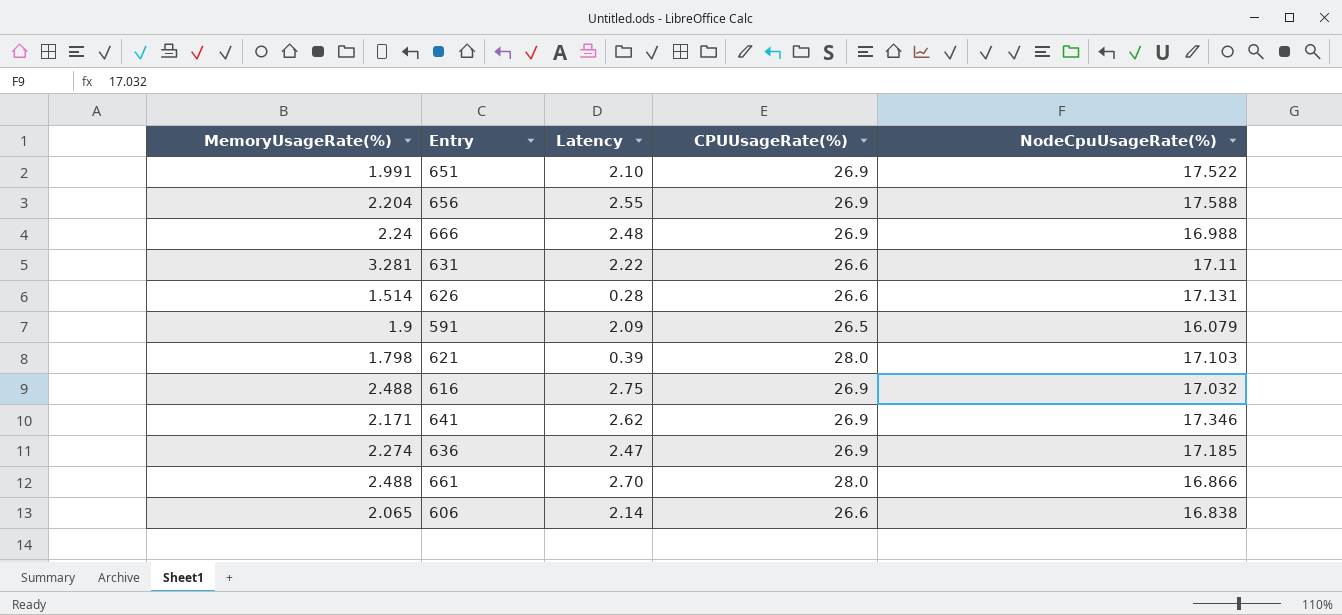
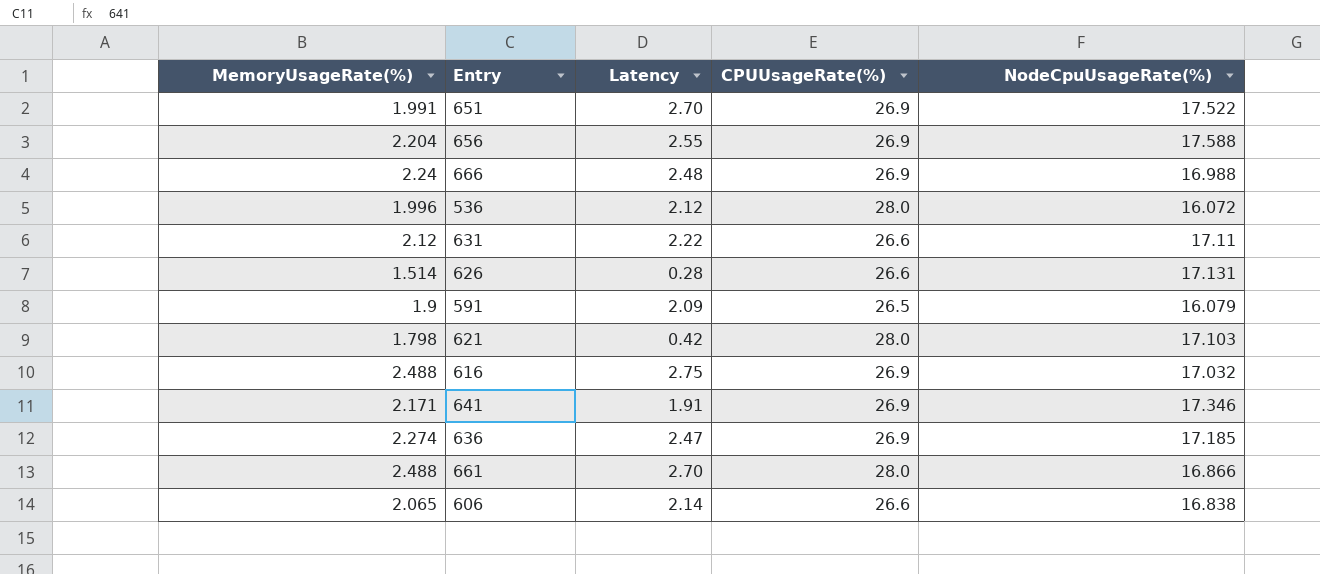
651 | Latency: 2.10 -> 2.70
row 536: none -> 1.996 | 2.12 | 28.0 | 16.072
631 | MemoryUsageRate(%): 3.281 -> 2.12
621 | Latency: 0.39 -> 0.42
641 | Latency: 2.62 -> 1.91

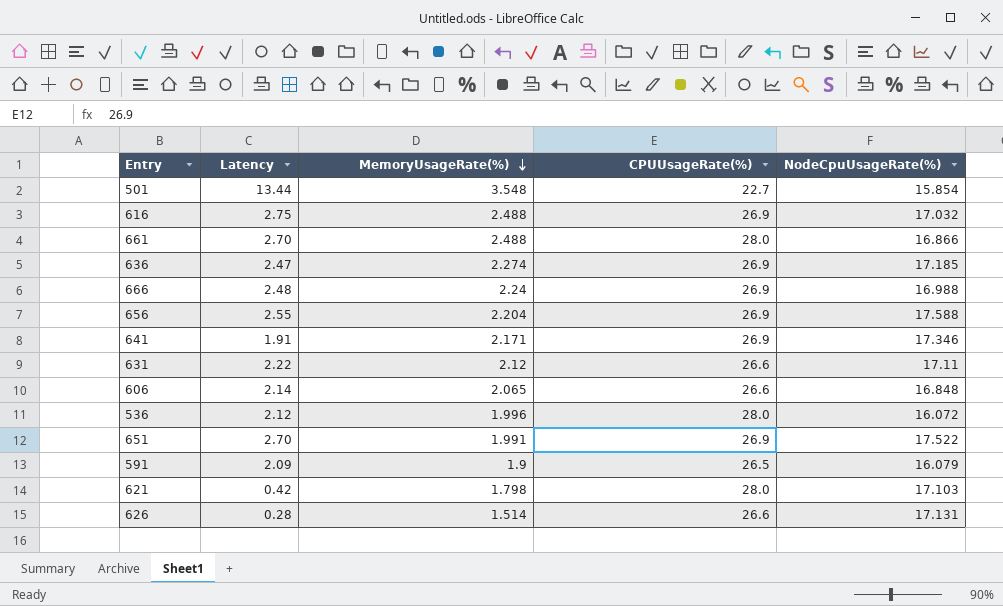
row order: none -> MemoryUsageRate(%) descending
column MemoryUsageRate(%) | position: 1 -> 3
row 501: none -> 13.44 | 3.548 | 22.7 | 15.854
606 | NodeCpuUsageRate(%): 16.838 -> 16.848

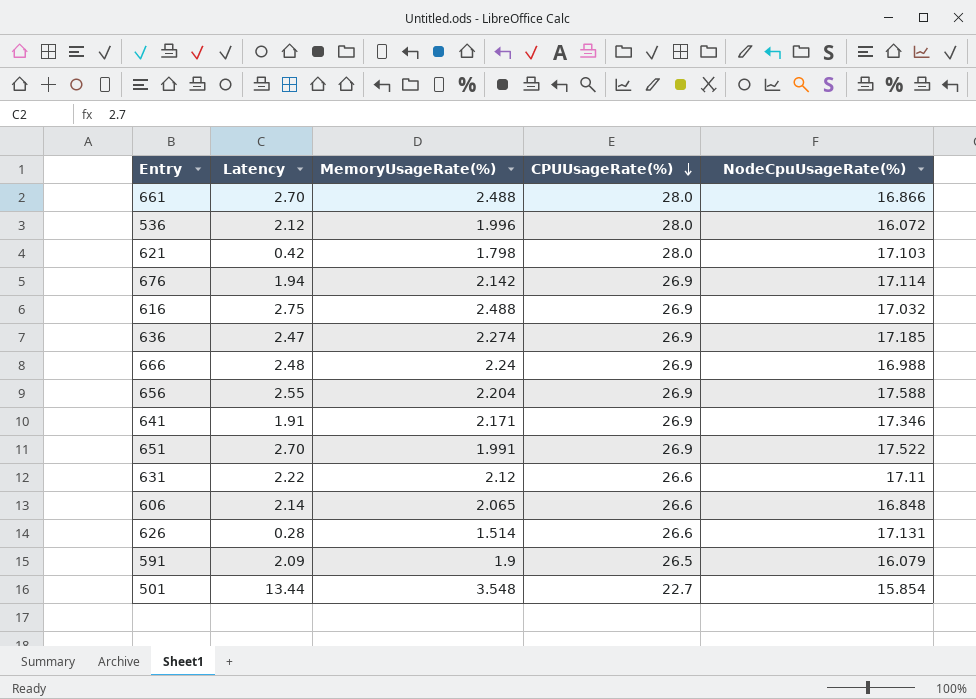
row order: MemoryUsageRate(%) descending -> CPUUsageRate(%) descending
row 676: none -> 1.94 | 2.142 | 26.9 | 17.114

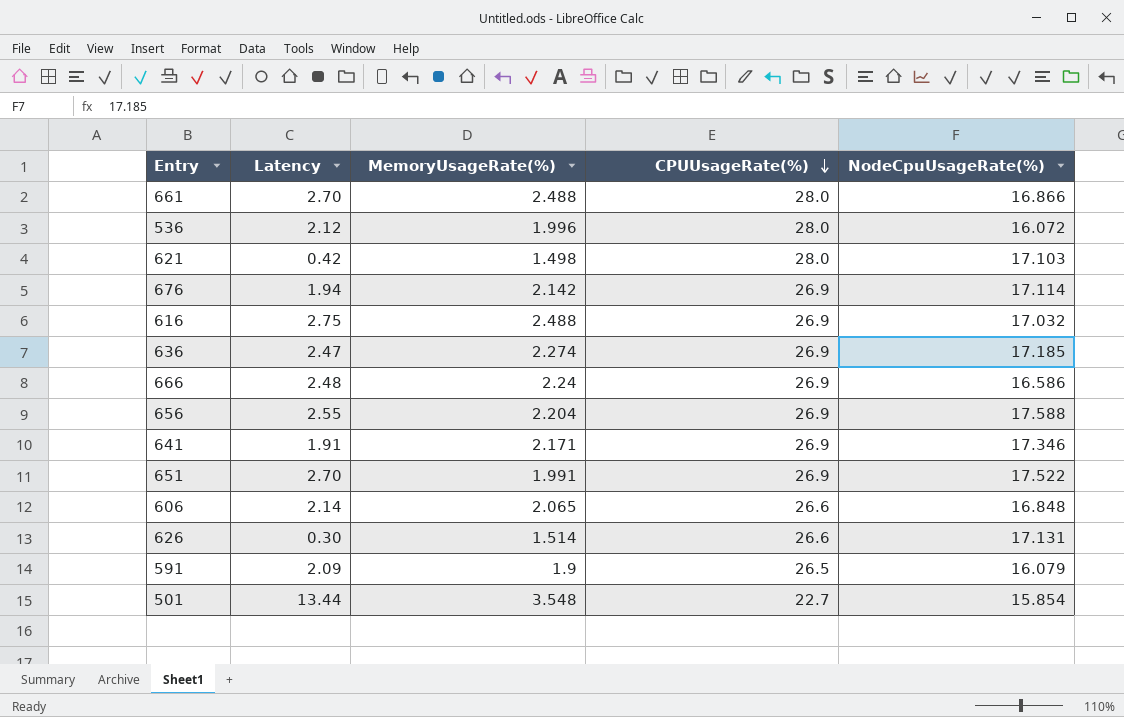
row 631: 2.22 | 2.12 | 26.6 | 17.11 -> none
621 | MemoryUsageRate(%): 1.798 -> 1.498
666 | NodeCpuUsageRate(%): 16.988 -> 16.586
626 | Latency: 0.28 -> 0.30

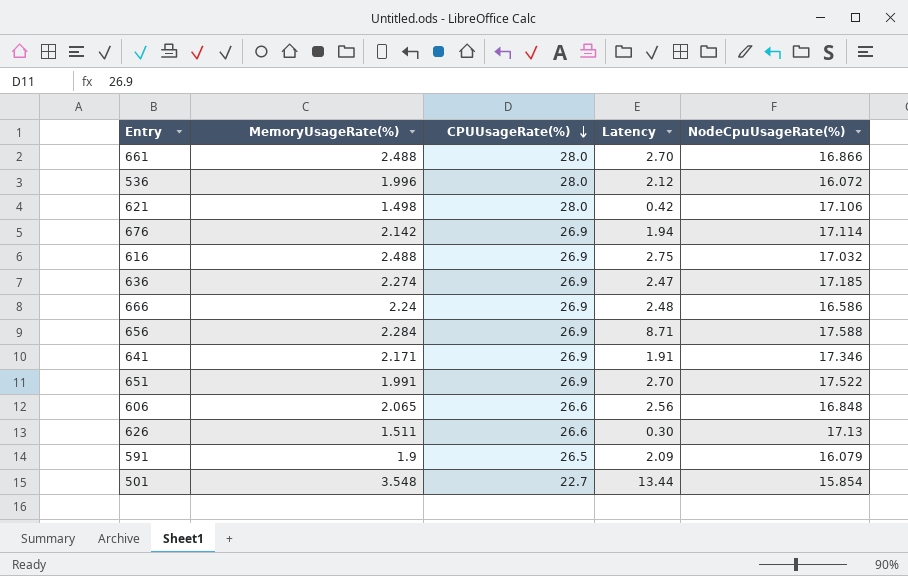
column Latency | position: 2 -> 4
621 | NodeCpuUsageRate(%): 17.103 -> 17.106
656 | MemoryUsageRate(%): 2.204 -> 2.284
656 | Latency: 2.55 -> 8.71
606 | Latency: 2.14 -> 2.56
626 | MemoryUsageRate(%): 1.514 -> 1.511
626 | NodeCpuUsageRate(%): 17.131 -> 17.13

